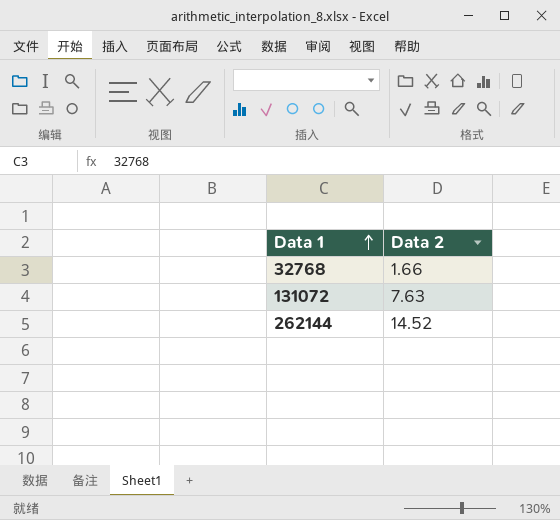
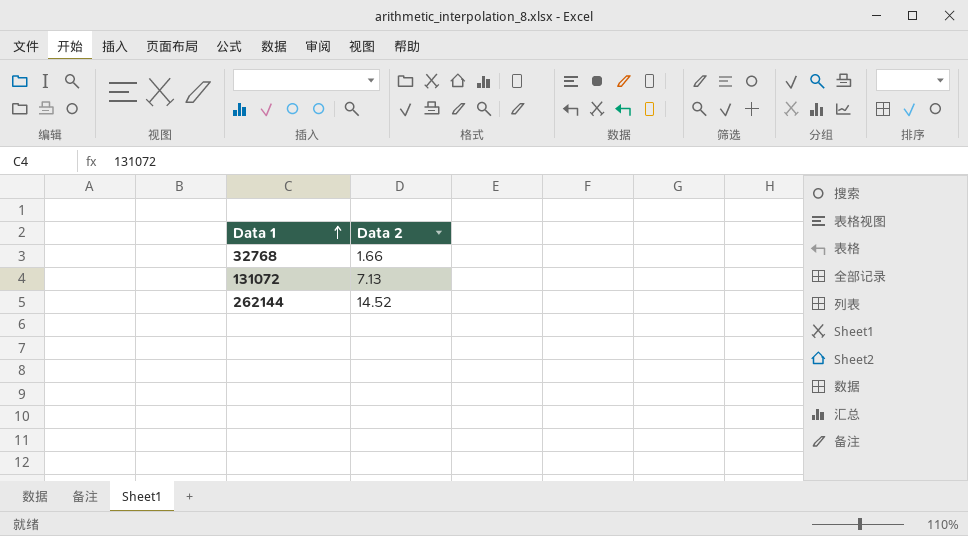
131072 | Data 2: 7.63 -> 7.13

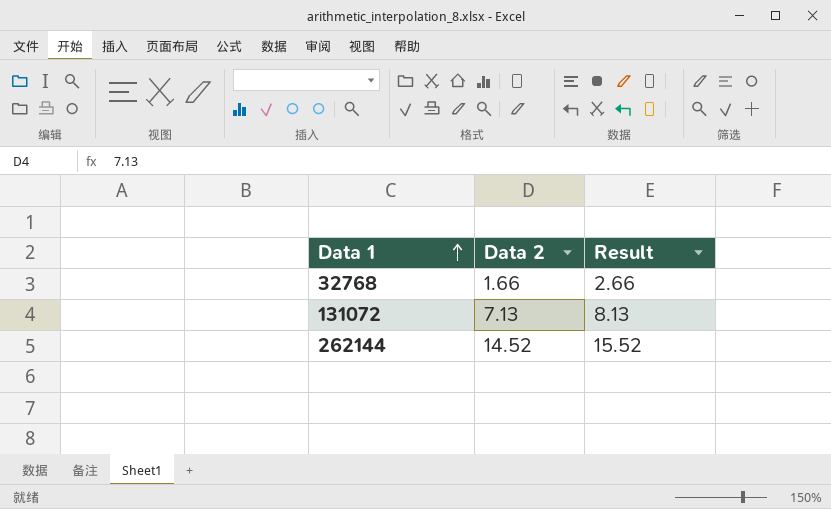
column Result | formula: none -> [Data 2] + 1

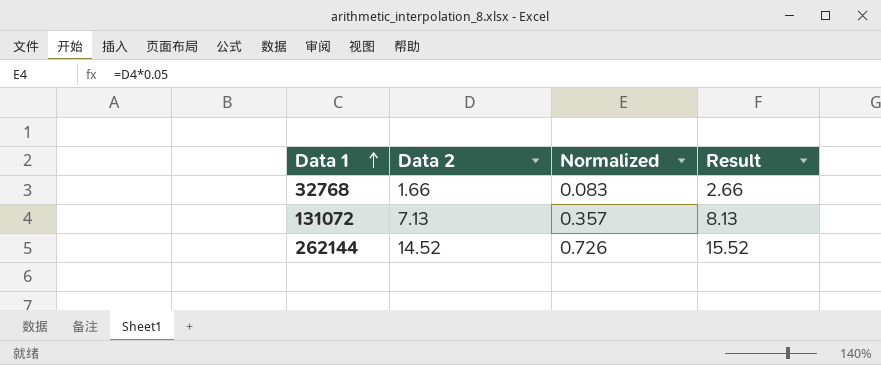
column Normalized | formula: none -> [Data 2] * 0.05

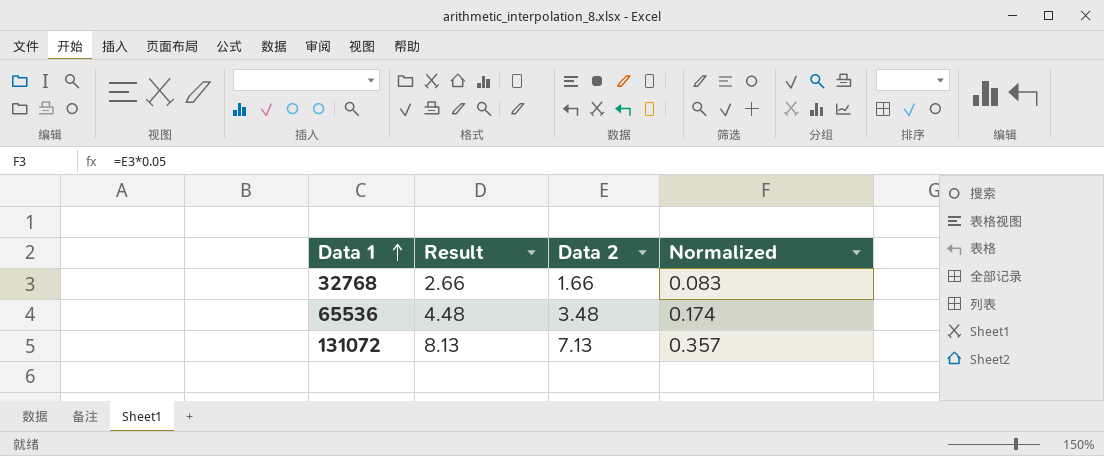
column Result | position: 4 -> 2
row 262144: 14.52 | 0.726 | 15.52 -> none
row 65536: none -> 4.48 | 3.48 | 0.174

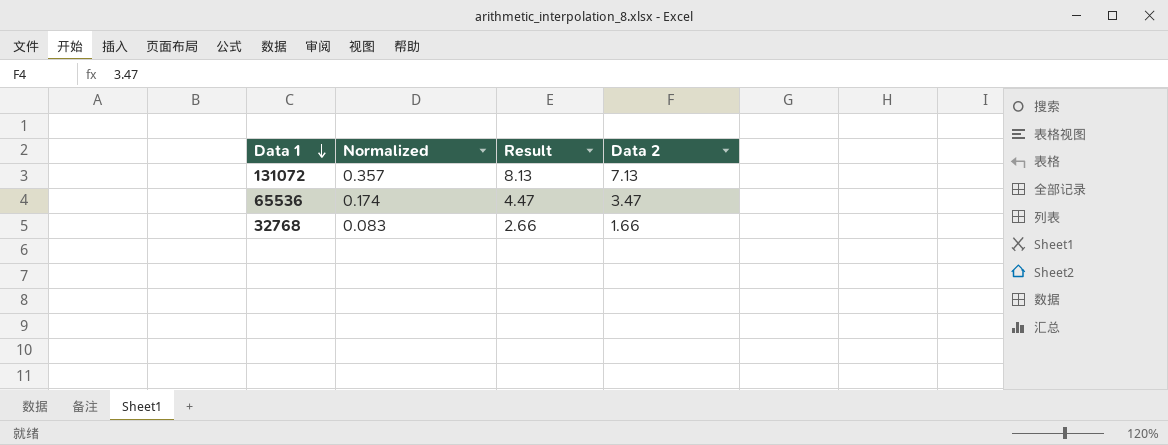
row order: Data 1 ascending -> Data 1 descending
column Normalized | position: 4 -> 2
65536 | Result: 4.48 -> 4.47
65536 | Data 2: 3.48 -> 3.47

